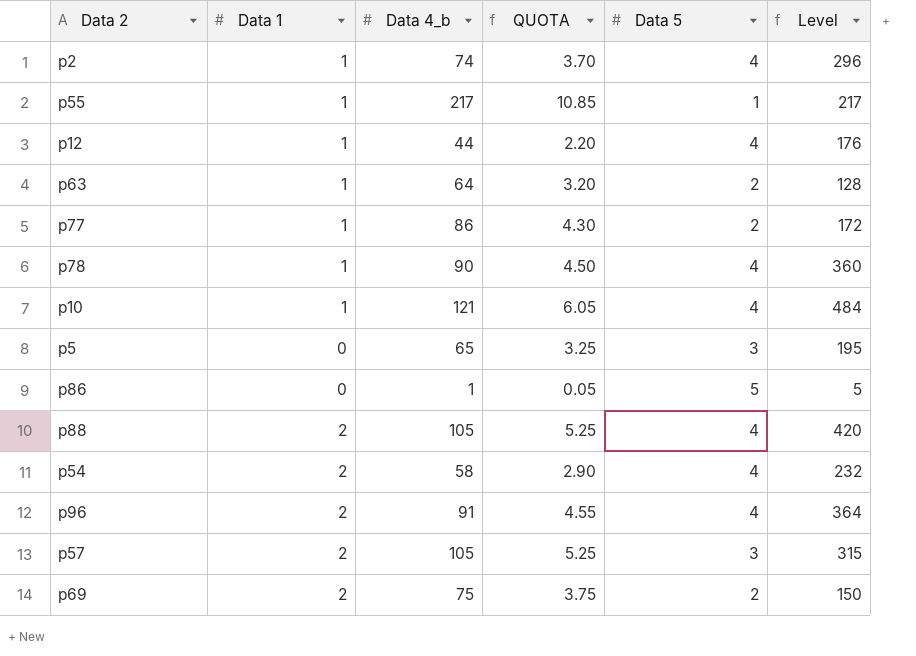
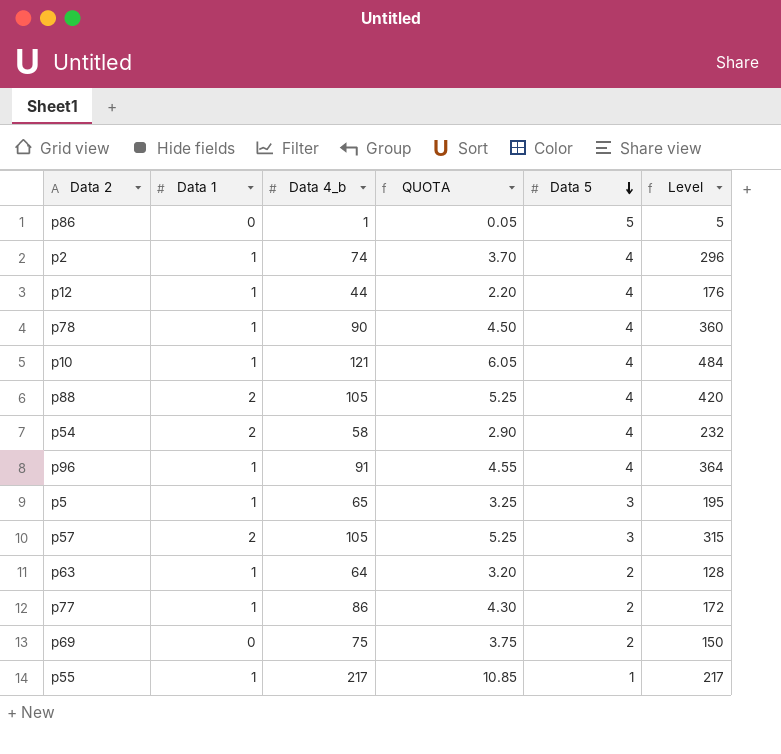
row order: none -> Data 5 descending
p96 | Data 1: 2 -> 1
p5 | Data 1: 0 -> 1
p69 | Data 1: 2 -> 0

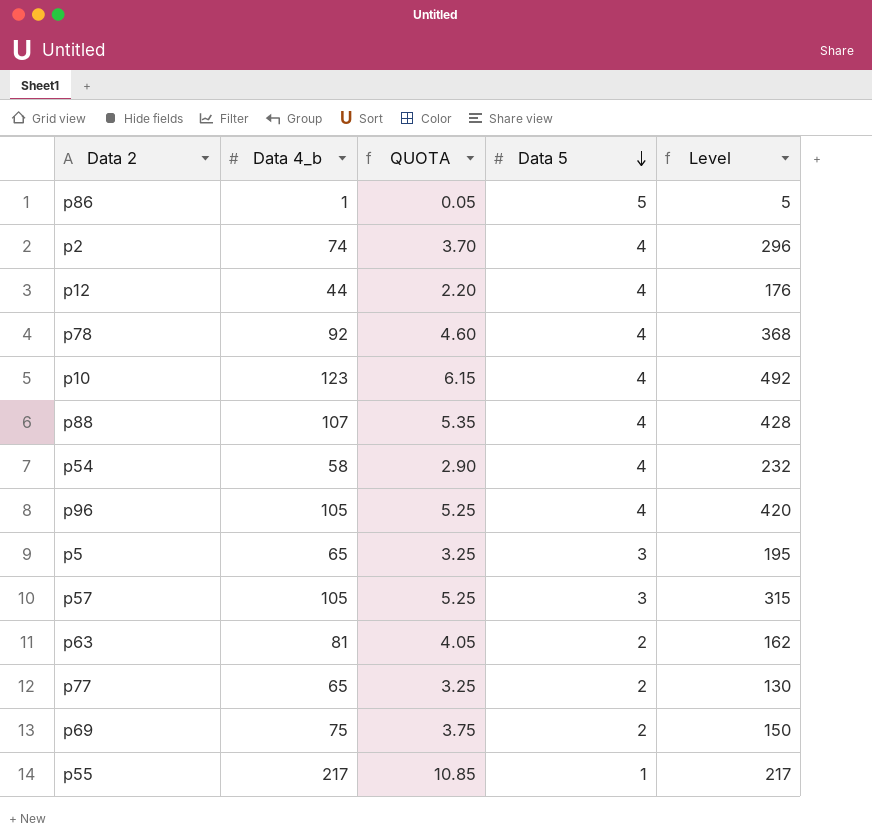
column Data 1 | position: 2 -> none
p78 | Data 4_b: 90 -> 92
p78 | QUOTA: 4.50 -> 4.60
p78 | Level: 360 -> 368
p10 | Data 4_b: 121 -> 123
p10 | QUOTA: 6.05 -> 6.15
p10 | Level: 484 -> 492
p88 | Data 4_b: 105 -> 107
p88 | QUOTA: 5.25 -> 5.35
p88 | Level: 420 -> 428
p96 | Data 4_b: 91 -> 105
p96 | QUOTA: 4.55 -> 5.25
p96 | Level: 364 -> 420
p63 | Data 4_b: 64 -> 81
p63 | QUOTA: 3.20 -> 4.05
p63 | Level: 128 -> 162
p77 | Data 4_b: 86 -> 65
p77 | QUOTA: 4.30 -> 3.25
p77 | Level: 172 -> 130

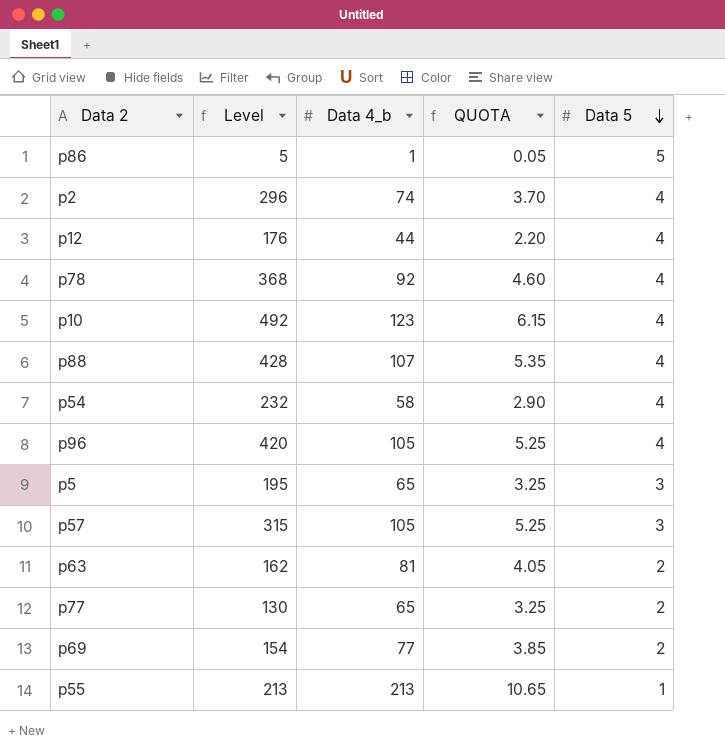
column Level | position: 5 -> 2
p69 | Level: 150 -> 154
p69 | Data 4_b: 75 -> 77
p69 | QUOTA: 3.75 -> 3.85
p55 | Level: 217 -> 213
p55 | Data 4_b: 217 -> 213
p55 | QUOTA: 10.85 -> 10.65

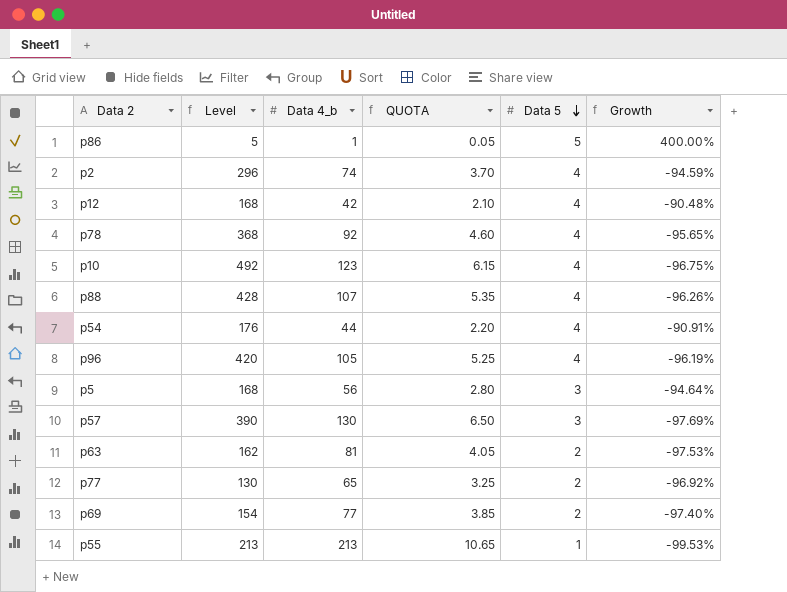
column Growth | formula: none -> ([Data 5] - [Data 4_b]) / [Data 4_b]
p12 | Level: 176 -> 168
p12 | Data 4_b: 44 -> 42
p12 | QUOTA: 2.20 -> 2.10
p54 | Level: 232 -> 176
p54 | Data 4_b: 58 -> 44
p54 | QUOTA: 2.90 -> 2.20
p5 | Level: 195 -> 168
p5 | Data 4_b: 65 -> 56
p5 | QUOTA: 3.25 -> 2.80
p57 | Level: 315 -> 390
p57 | Data 4_b: 105 -> 130
p57 | QUOTA: 5.25 -> 6.50

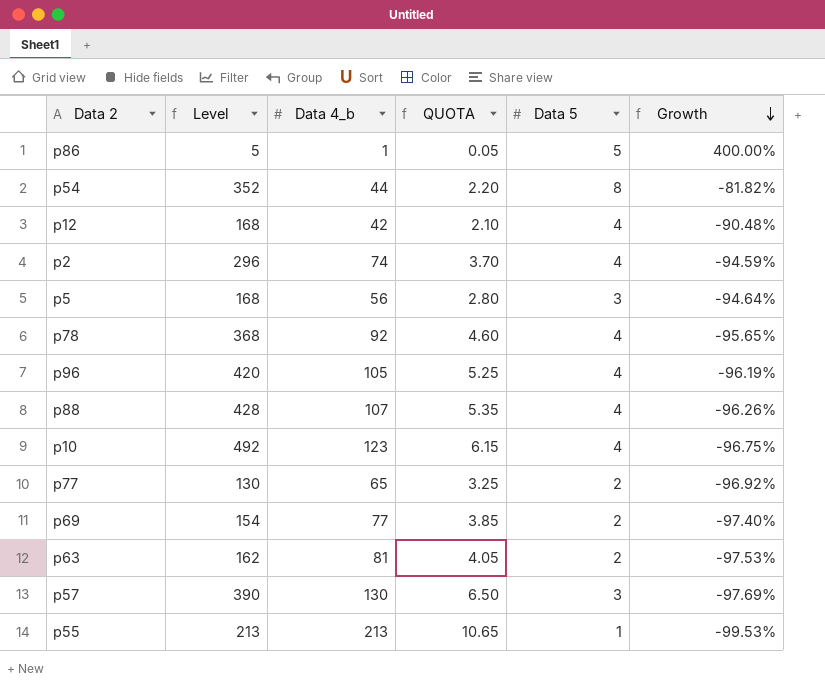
row order: Data 5 descending -> Growth descending
p54 | Level: 176 -> 352
p54 | Data 5: 4 -> 8
p54 | Growth: -90.91% -> -81.82%

